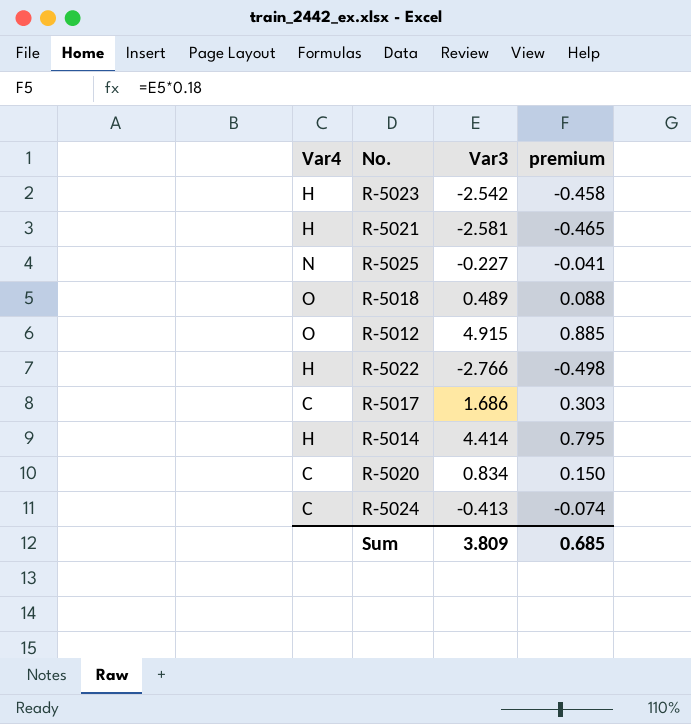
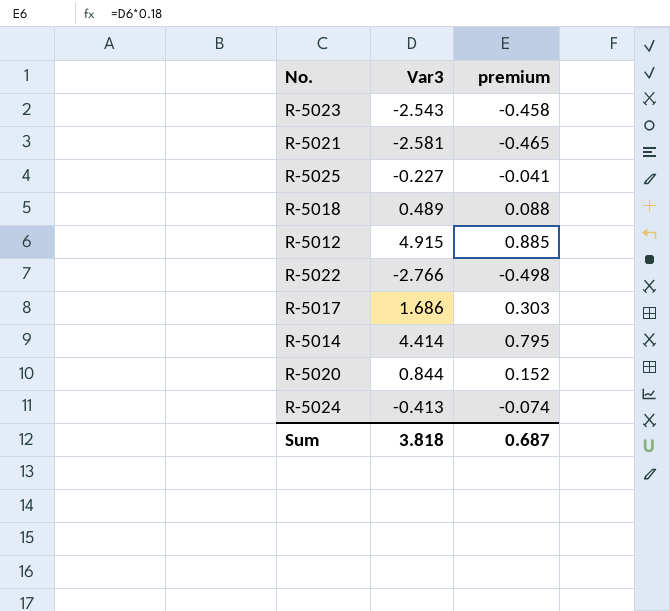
column Var4 | position: 1 -> none
R-5023 | Var3: -2.542 -> -2.543
R-5020 | Var3: 0.834 -> 0.844
R-5020 | premium: 0.150 -> 0.152
Sum | Var3: 3.809 -> 3.818
Sum | premium: 0.685 -> 0.687

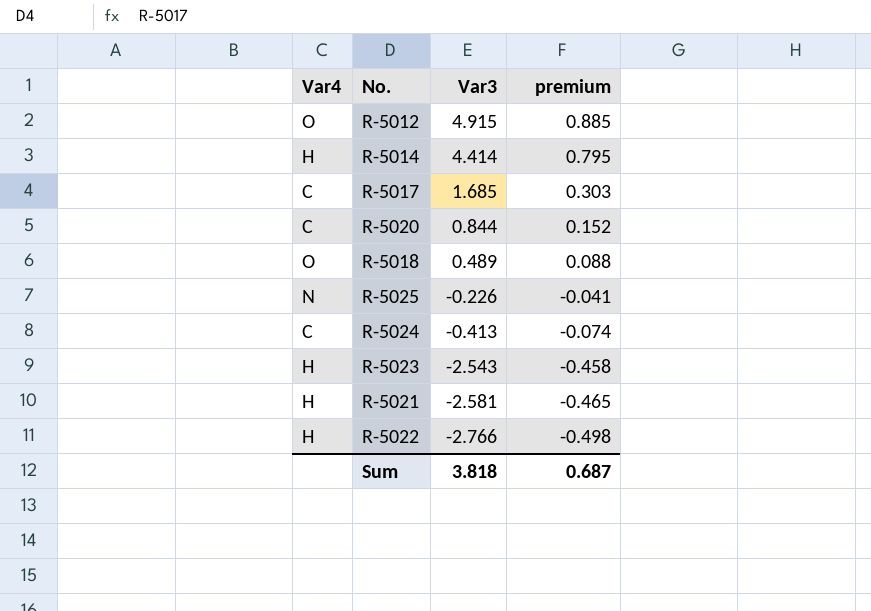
row order: none -> Var3 descending
column Var4 | position: none -> 1
R-5017 | Var3: 1.686 -> 1.685
R-5025 | Var3: -0.227 -> -0.226

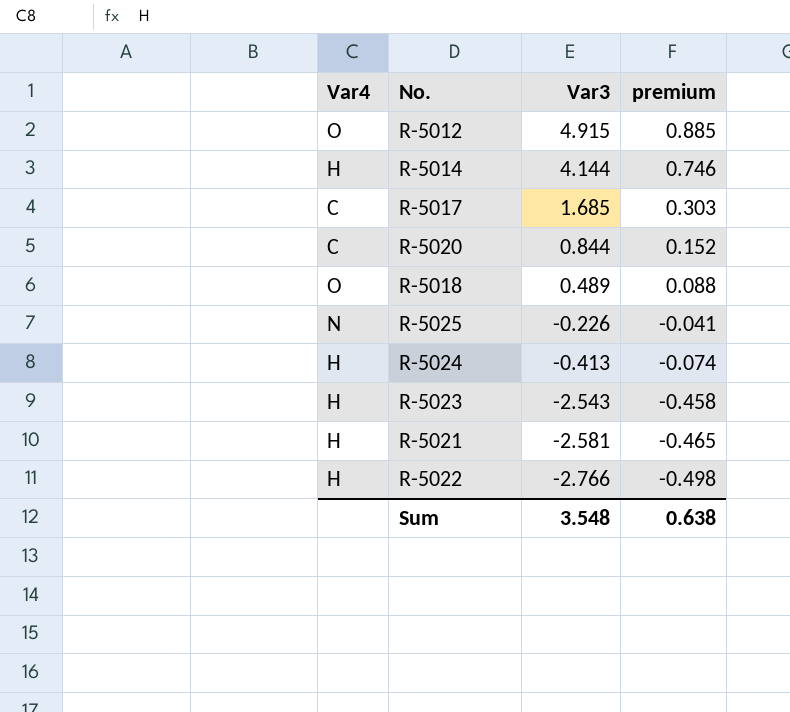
R-5014 | Var3: 4.414 -> 4.144
R-5014 | premium: 0.795 -> 0.746
R-5024 | Var4: C -> H
Sum | Var3: 3.818 -> 3.548
Sum | premium: 0.687 -> 0.638

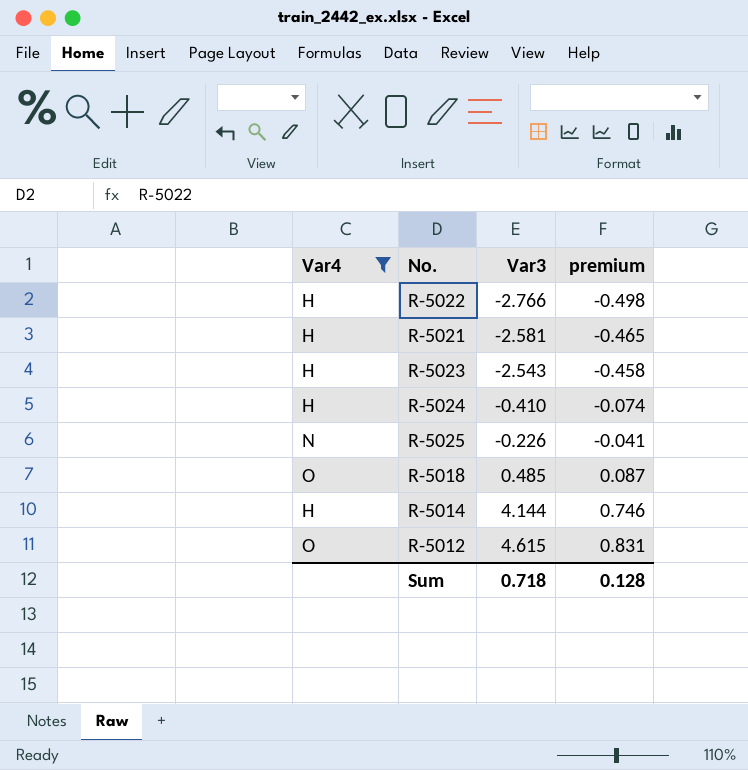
filter: none -> Var4 != C
row order: Var3 descending -> Var3 ascending
R-5024 | Var3: -0.413 -> -0.410
R-5018 | Var3: 0.489 -> 0.485
R-5018 | premium: 0.088 -> 0.087
R-5012 | Var3: 4.915 -> 4.615
R-5012 | premium: 0.885 -> 0.831
Sum | Var3: 3.548 -> 0.718
Sum | premium: 0.638 -> 0.128

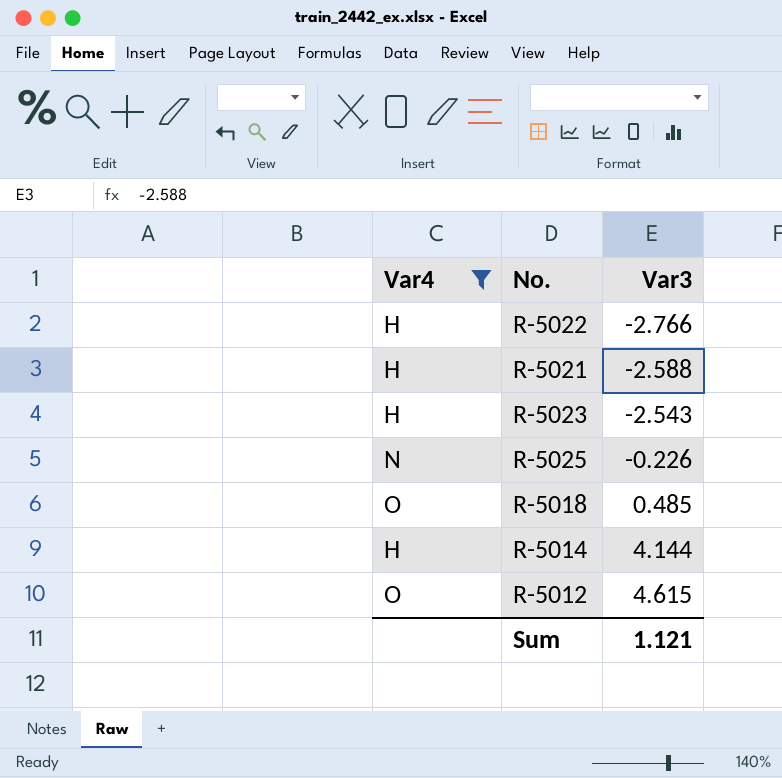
column premium | formula: [Var3] * 0.18 -> none
row R-5024: H | -0.410 | -0.074 -> none
R-5021 | Var3: -2.581 -> -2.588
Sum | Var3: 0.718 -> 1.121

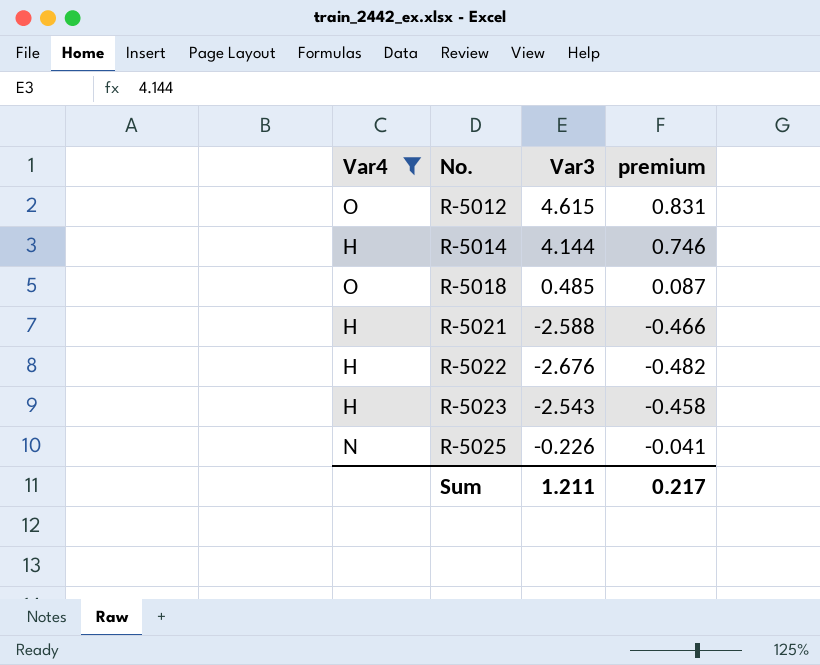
row order: Var3 ascending -> No. ascending
column premium | formula: none -> [Var3] * 0.18
R-5022 | Var3: -2.766 -> -2.676
Sum | Var3: 1.121 -> 1.211

